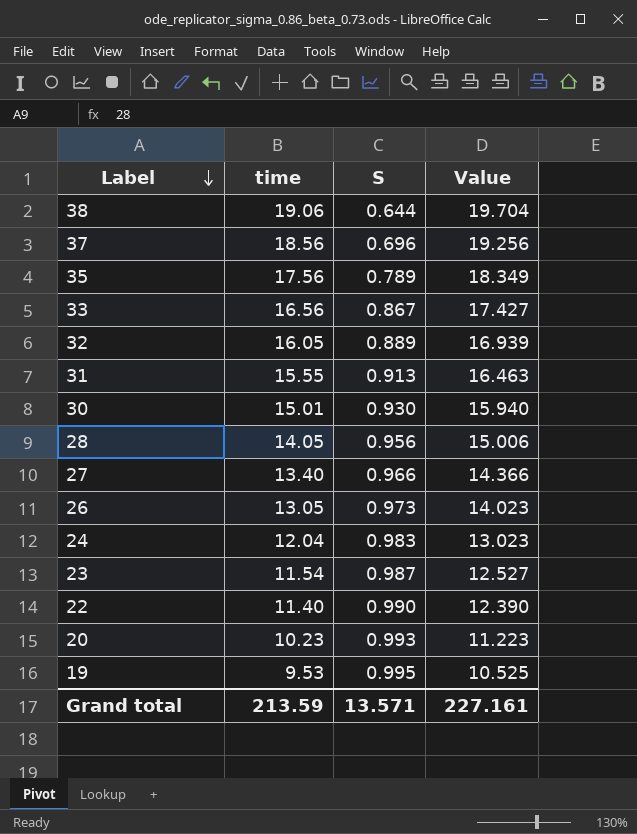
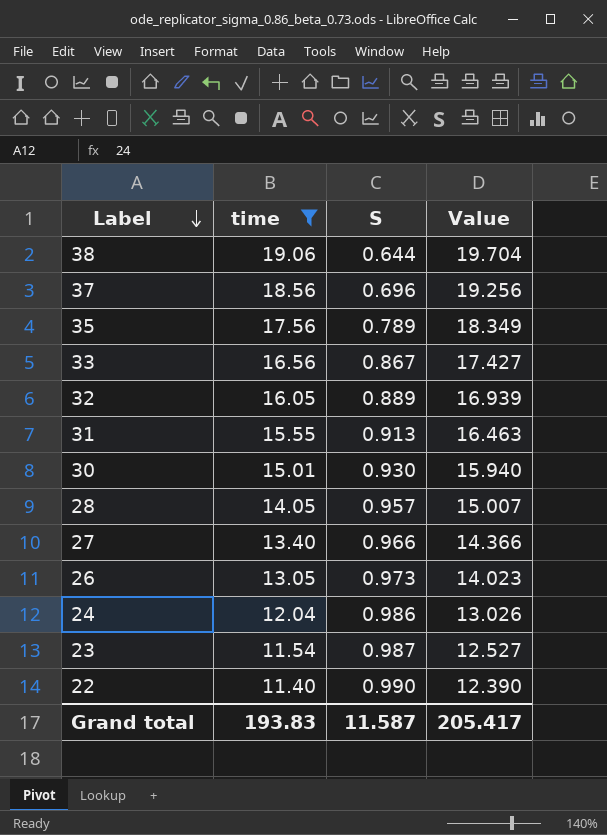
filter: none -> time >= 11.40
28 | S: 0.956 -> 0.957
28 | Value: 15.006 -> 15.007
24 | S: 0.983 -> 0.986
24 | Value: 13.023 -> 13.026
Grand total | time: 213.59 -> 193.83
Grand total | S: 13.571 -> 11.587
Grand total | Value: 227.161 -> 205.417

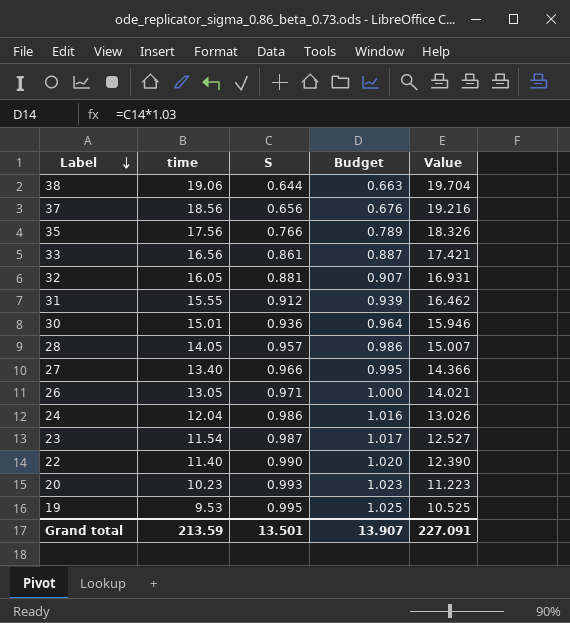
filter: time >= 11.40 -> none
column Budget | formula: none -> [S] * 1.03
37 | S: 0.696 -> 0.656
37 | Value: 19.256 -> 19.216
35 | S: 0.789 -> 0.766
35 | Value: 18.349 -> 18.326
33 | S: 0.867 -> 0.861
33 | Value: 17.427 -> 17.421
32 | S: 0.889 -> 0.881
32 | Value: 16.939 -> 16.931
31 | S: 0.913 -> 0.912
31 | Value: 16.463 -> 16.462
30 | S: 0.930 -> 0.936
30 | Value: 15.940 -> 15.946
26 | S: 0.973 -> 0.971
26 | Value: 14.023 -> 14.021
Grand total | time: 193.83 -> 213.59
Grand total | S: 11.587 -> 13.501
Grand total | Value: 205.417 -> 227.091

